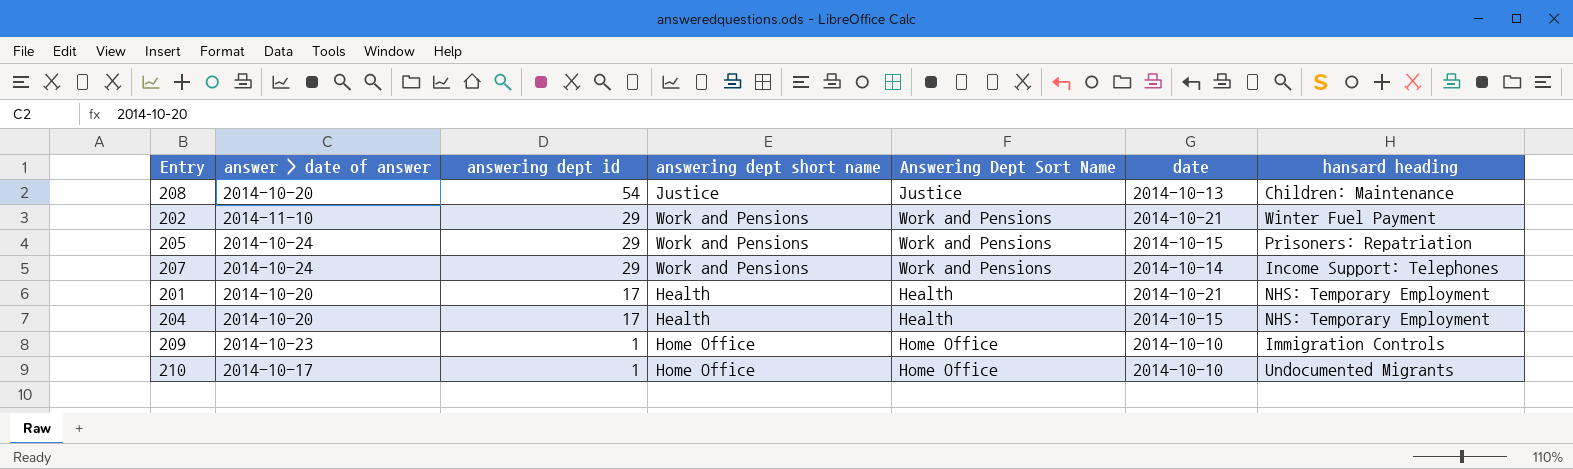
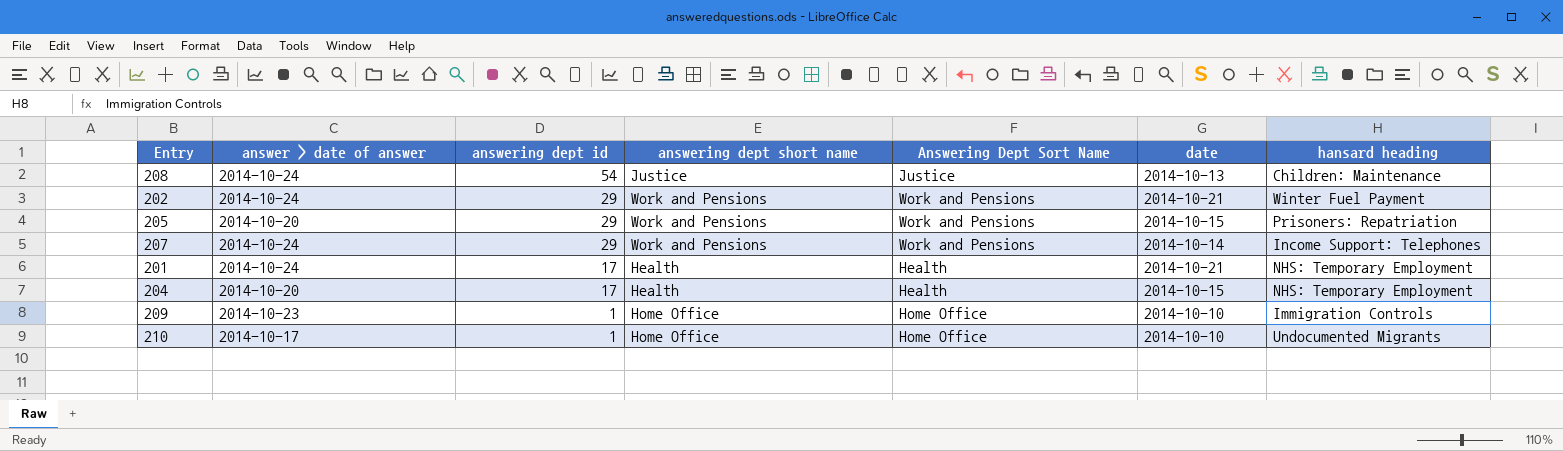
208 | answer > date of answer: 2014-10-20 -> 2014-10-24
202 | answer > date of answer: 2014-11-10 -> 2014-10-24
205 | answer > date of answer: 2014-10-24 -> 2014-10-20
201 | answer > date of answer: 2014-10-20 -> 2014-10-24

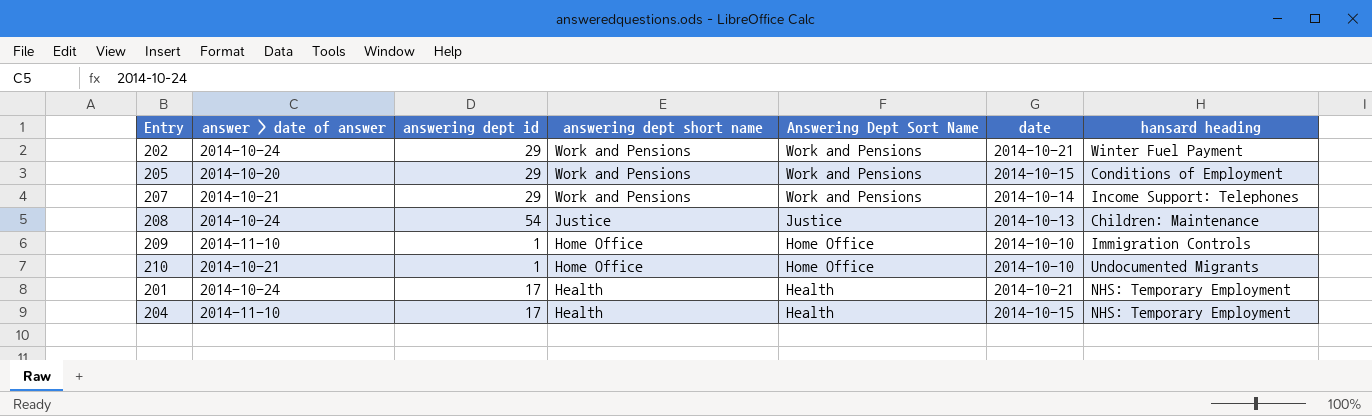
row order: answering dept id descending -> answering dept short name descending
205 | hansard heading: Prisoners: Repatriation -> Conditions of Employment
207 | answer > date of answer: 2014-10-24 -> 2014-10-21
209 | answer > date of answer: 2014-10-23 -> 2014-11-10
210 | answer > date of answer: 2014-10-17 -> 2014-10-21
204 | answer > date of answer: 2014-10-20 -> 2014-11-10

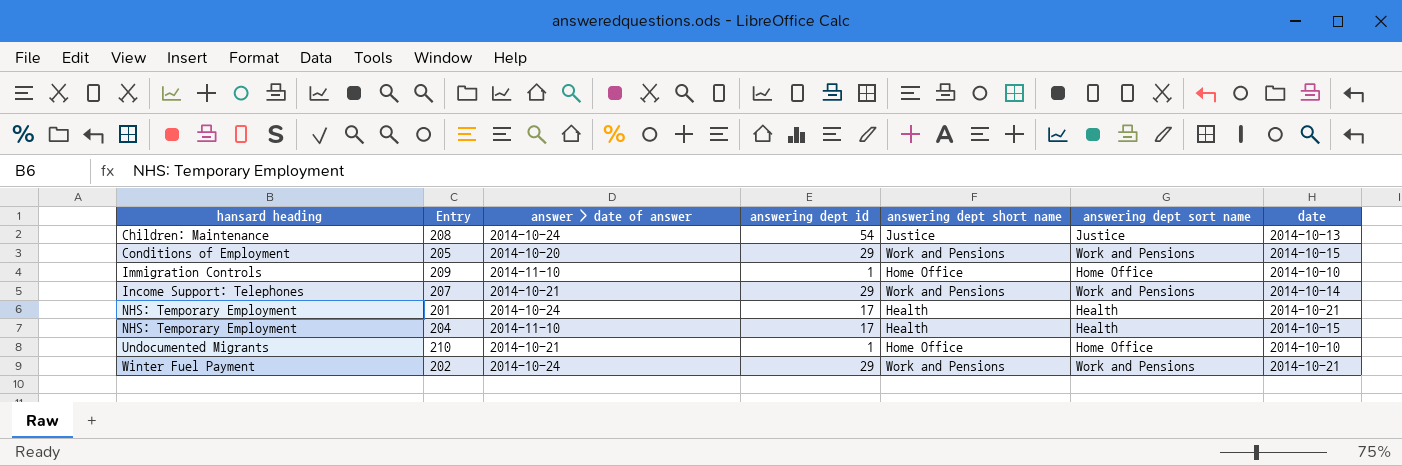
row order: answering dept short name descending -> hansard heading ascending
column hansard heading | position: 7 -> 1
column name: Answering Dept Sort Name -> answering dept sort name

